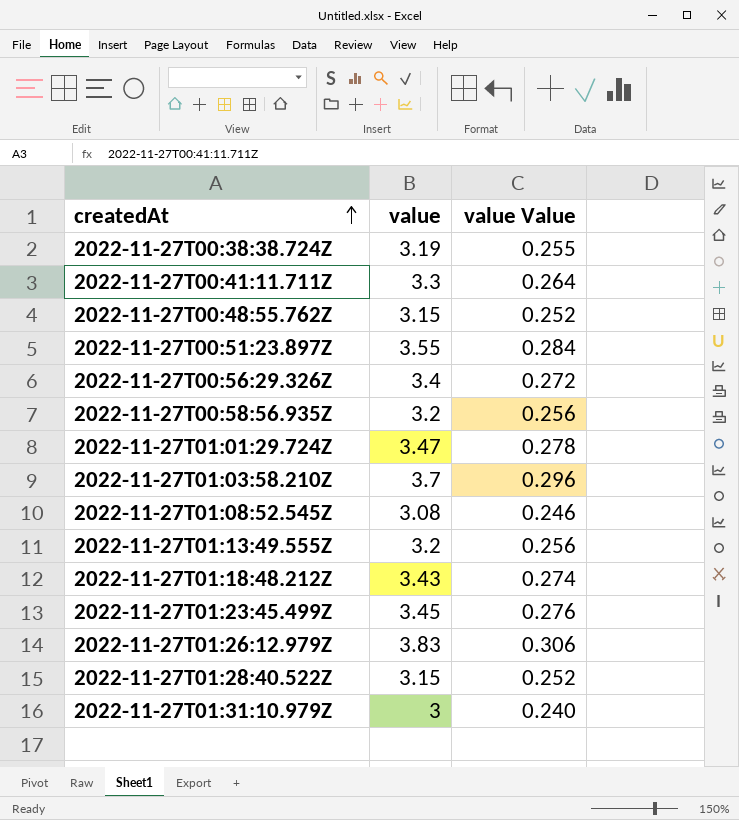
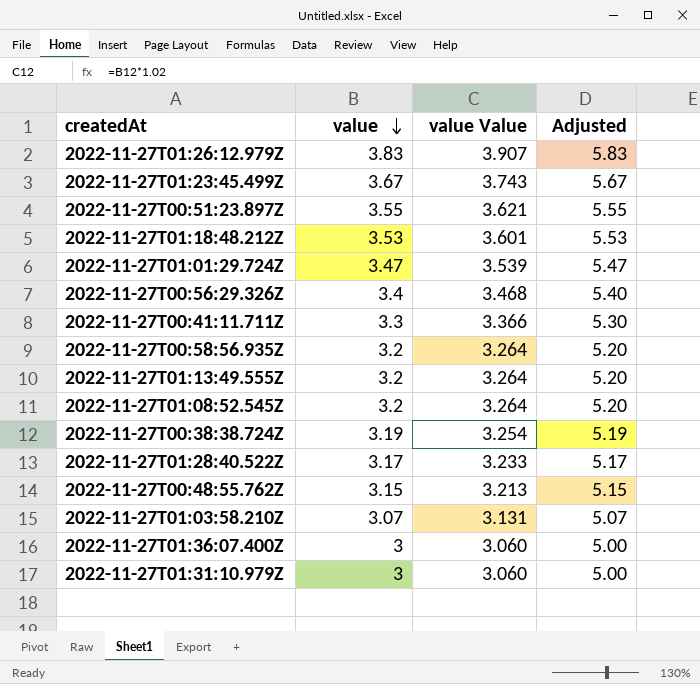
row order: createdAt ascending -> value descending
column value Value | formula: [value] * 0.08 -> [value] * 1.02
column Adjusted | formula: none -> [value] + 2
2022-11-27T01:23:45.499Z | value: 3.45 -> 3.67
2022-11-27T01:18:48.212Z | value: 3.43 -> 3.53
2022-11-27T01:08:52.545Z | value: 3.08 -> 3.2
2022-11-27T01:28:40.522Z | value: 3.15 -> 3.17
2022-11-27T01:03:58.210Z | value: 3.7 -> 3.07
row 2022-11-27T01:36:07.400Z: none -> 3 | 3.060 | 5.00

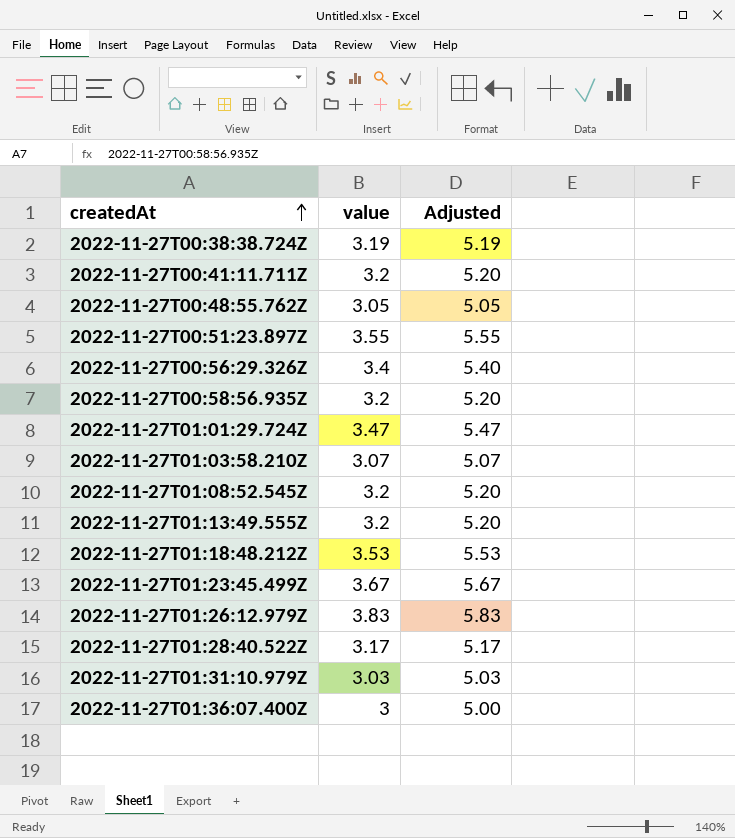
row order: value descending -> createdAt ascending
column value Value | formula: [value] * 1.02 -> none
2022-11-27T00:41:11.711Z | value: 3.3 -> 3.2
2022-11-27T00:41:11.711Z | Adjusted: 5.30 -> 5.20
2022-11-27T00:48:55.762Z | value: 3.15 -> 3.05
2022-11-27T00:48:55.762Z | Adjusted: 5.15 -> 5.05
2022-11-27T01:31:10.979Z | value: 3 -> 3.03
2022-11-27T01:31:10.979Z | Adjusted: 5.00 -> 5.03

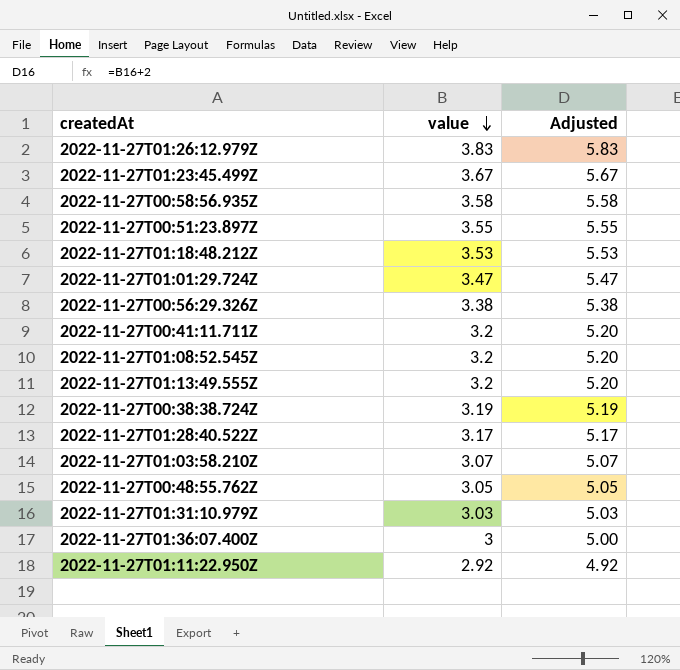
row order: createdAt ascending -> value descending
2022-11-27T00:58:56.935Z | value: 3.2 -> 3.58
2022-11-27T00:58:56.935Z | Adjusted: 5.20 -> 5.58
2022-11-27T00:56:29.326Z | value: 3.4 -> 3.38
2022-11-27T00:56:29.326Z | Adjusted: 5.40 -> 5.38
row 2022-11-27T01:11:22.950Z: none -> 2.92 | 4.92

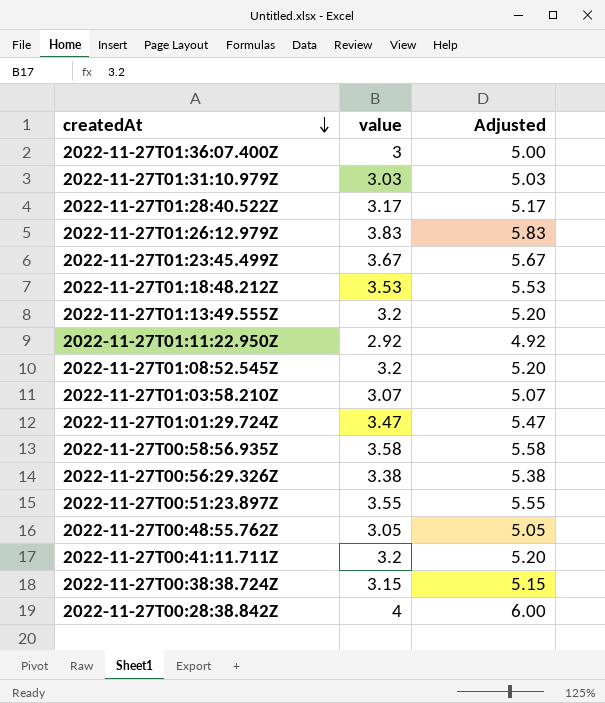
row order: value descending -> createdAt descending
2022-11-27T00:38:38.724Z | value: 3.19 -> 3.15
2022-11-27T00:38:38.724Z | Adjusted: 5.19 -> 5.15
row 2022-11-27T00:28:38.842Z: none -> 4 | 6.00

